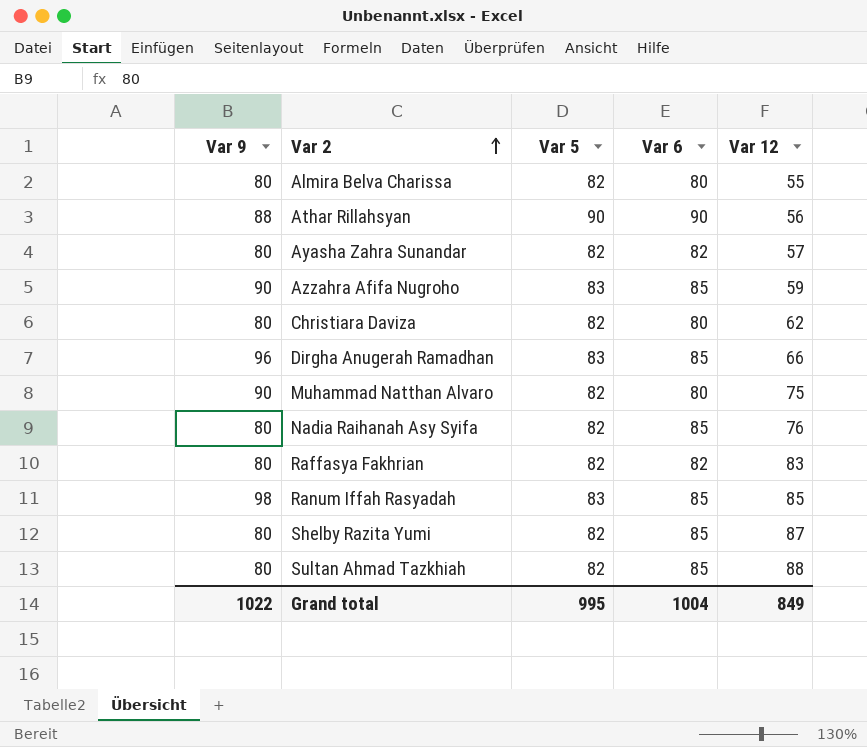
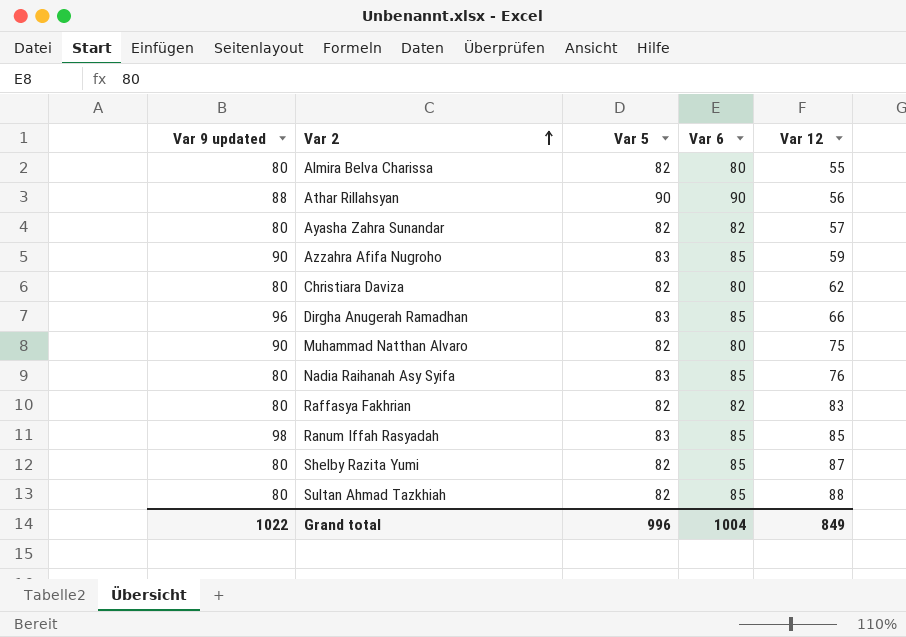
column name: Var 9 -> Var 9 updated
Nadia Raihanah Asy Syifa | Var 5: 82 -> 83
Grand total | Var 5: 995 -> 996

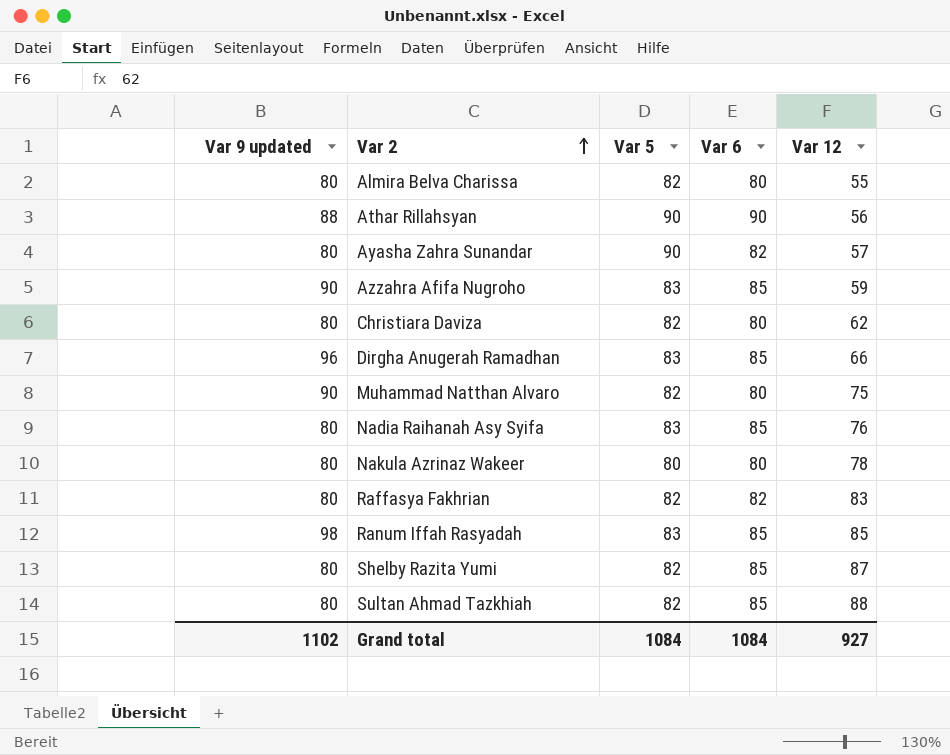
Ayasha Zahra Sunandar | Var 5: 82 -> 90
row Nakula Azrinaz Wakeer: none -> 80 | 80 | 80 | 78
Grand total | Var 9 updated: 1022 -> 1102
Grand total | Var 5: 996 -> 1084
Grand total | Var 6: 1004 -> 1084
Grand total | Var 12: 849 -> 927

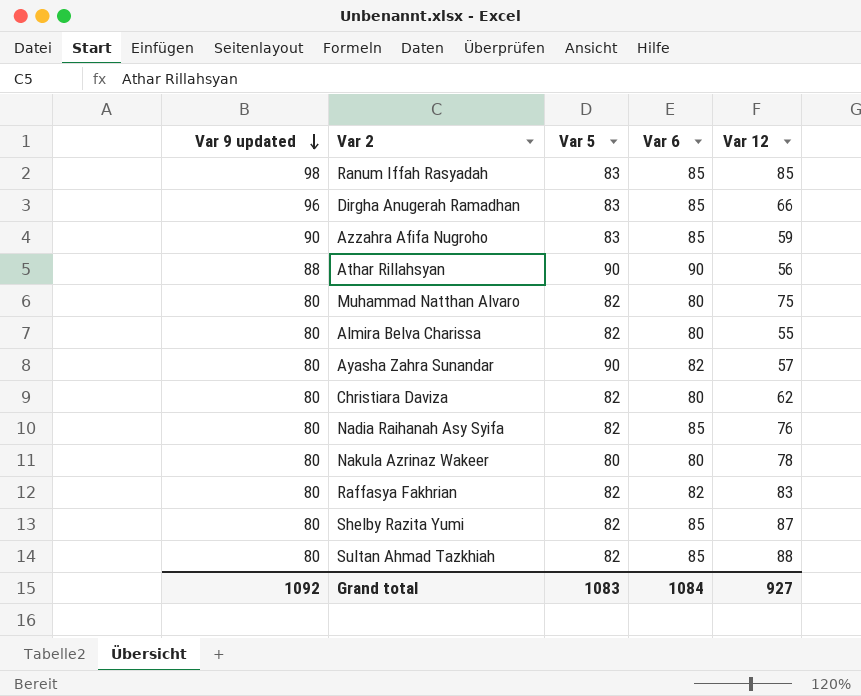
row order: Var 2 ascending -> Var 9 updated descending
Muhammad Natthan Alvaro | Var 9 updated: 90 -> 80
Nadia Raihanah Asy Syifa | Var 5: 83 -> 82
Grand total | Var 9 updated: 1102 -> 1092
Grand total | Var 5: 1084 -> 1083

